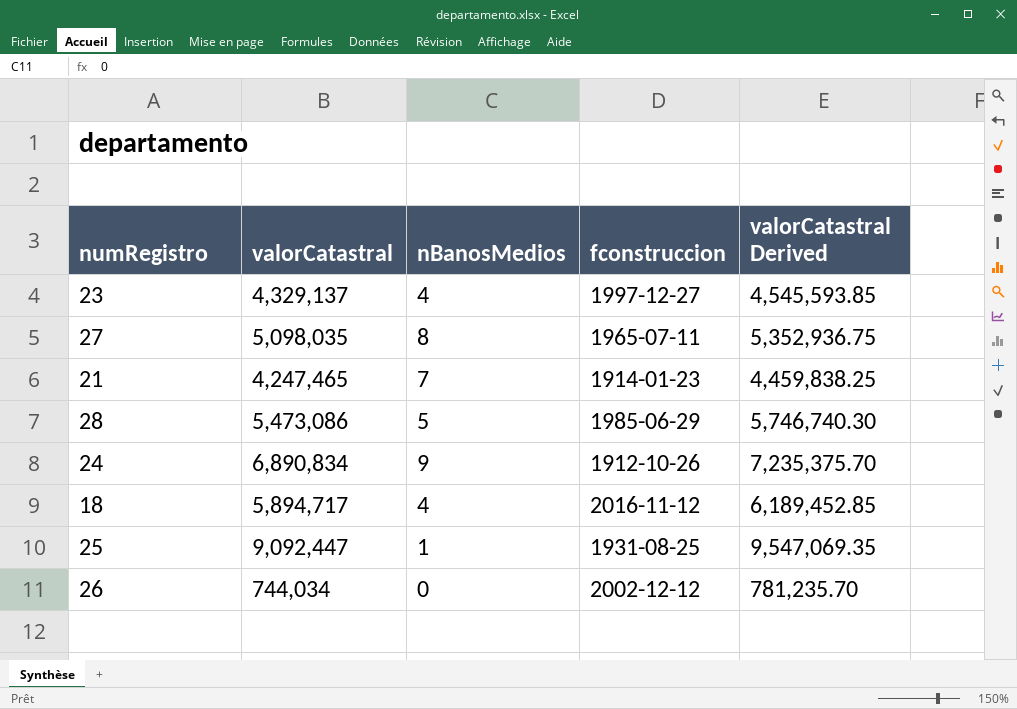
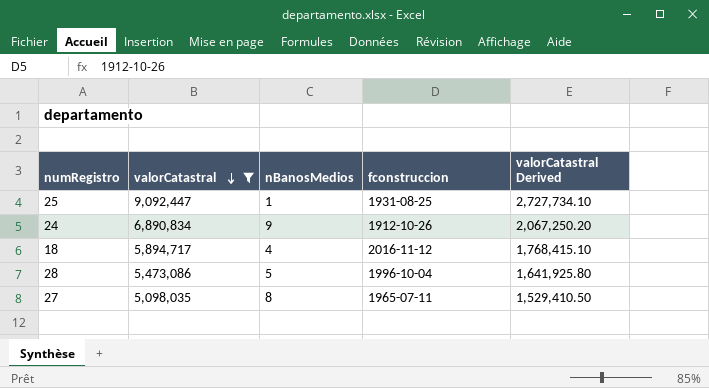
filter: none -> valorCatastral >= 5,098,035
row order: none -> valorCatastral descending
column valorCatastral Derived | formula: [valorCatastral] * 1.05 -> [valorCatastral] * 0.3
28 | fconstruccion: 1985-06-29 -> 1996-10-04

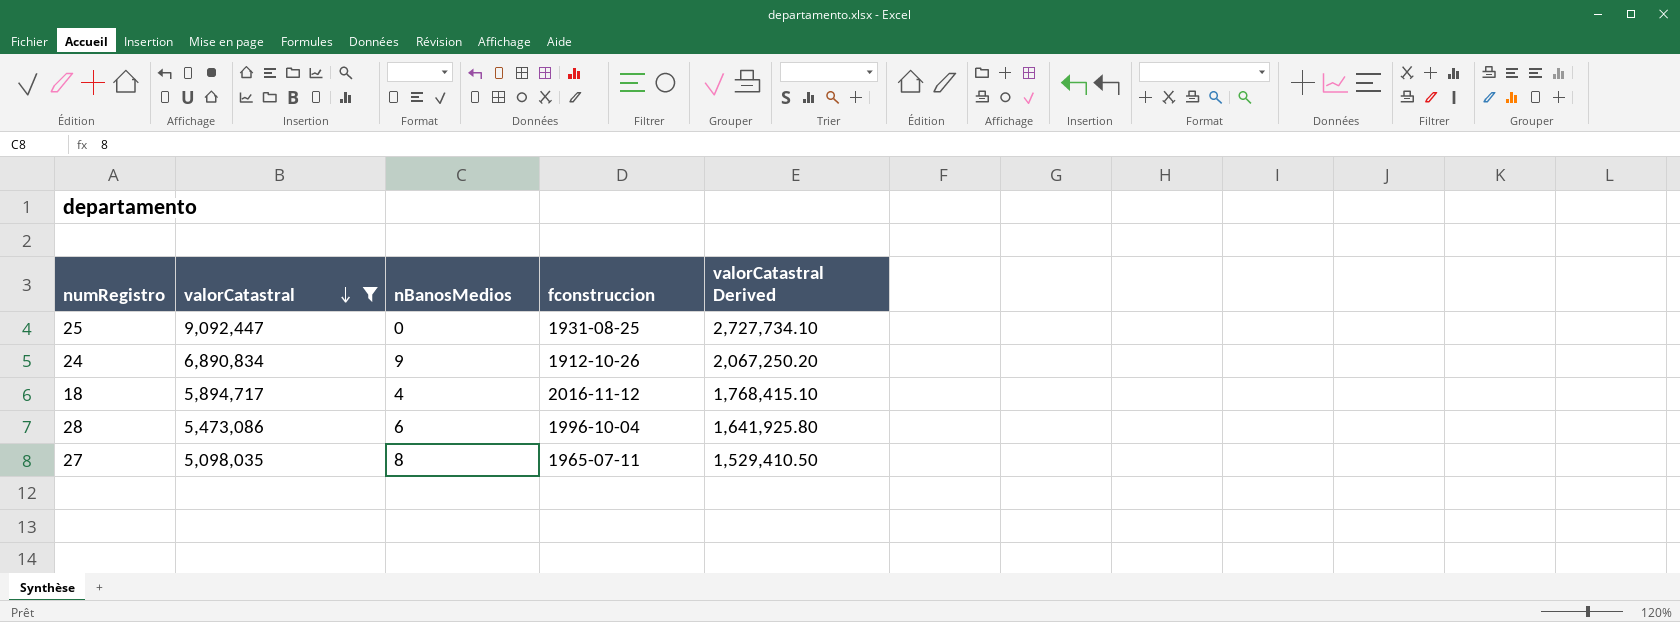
25 | nBanosMedios: 1 -> 0
28 | nBanosMedios: 5 -> 6

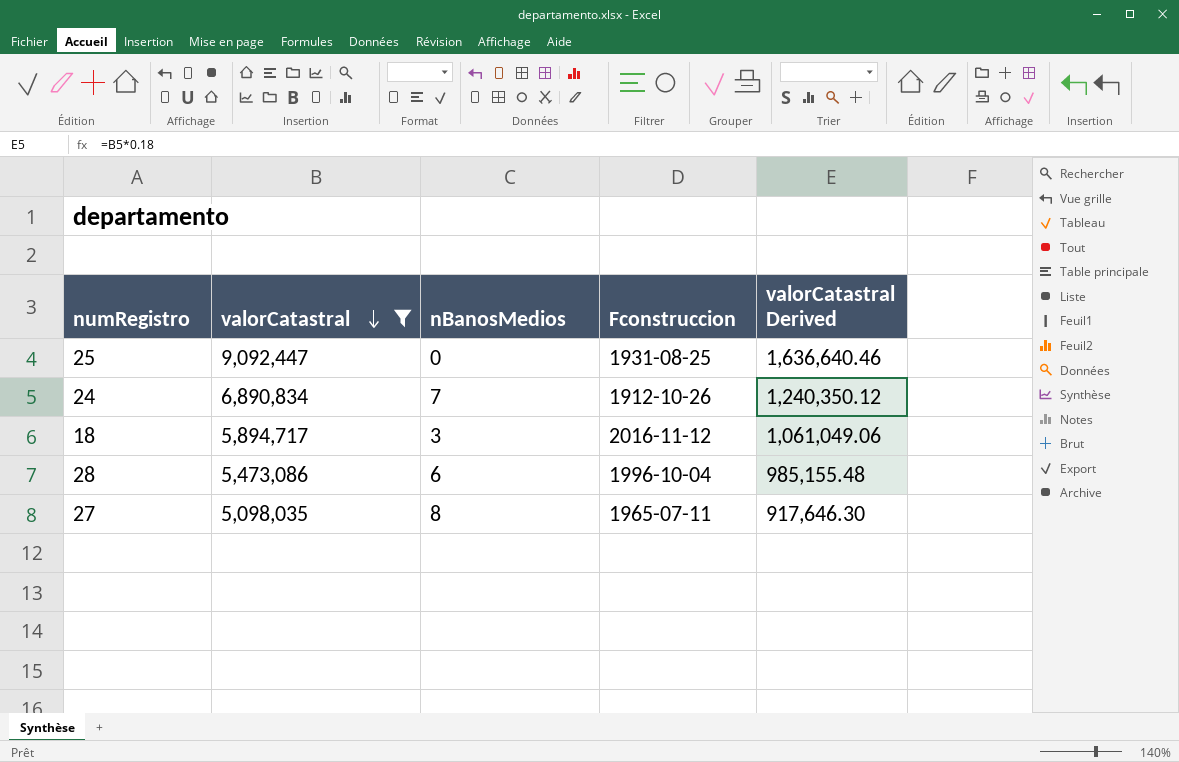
column name: fconstruccion -> Fconstruccion
column valorCatastral Derived | formula: [valorCatastral] * 0.3 -> [valorCatastral] * 0.18
24 | nBanosMedios: 9 -> 7
18 | nBanosMedios: 4 -> 3

